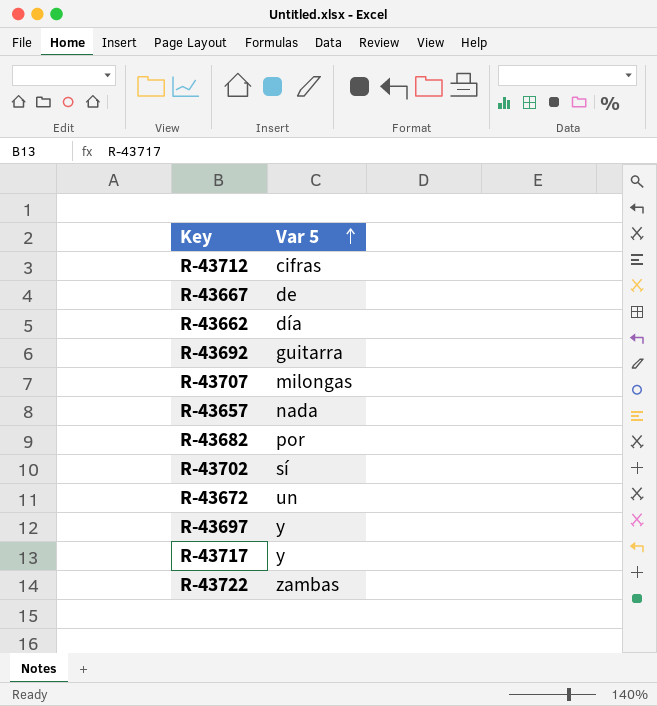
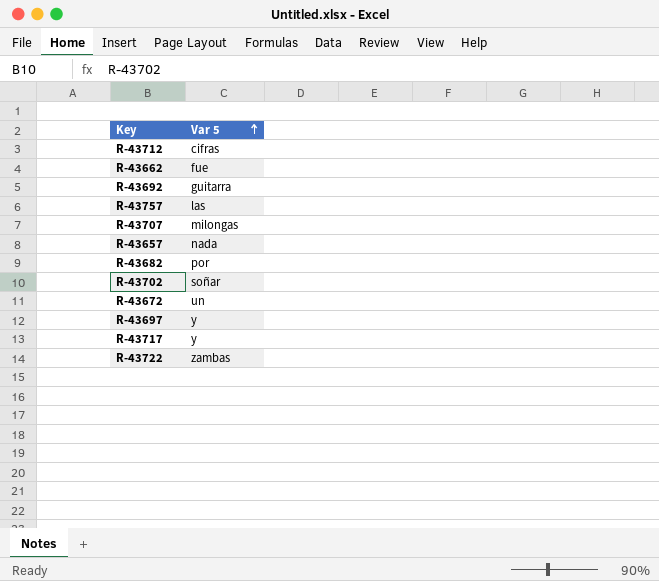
row R-43667: de -> none
R-43662 | Var 5: día -> fue
row R-43757: none -> las
R-43702 | Var 5: sí -> soñar

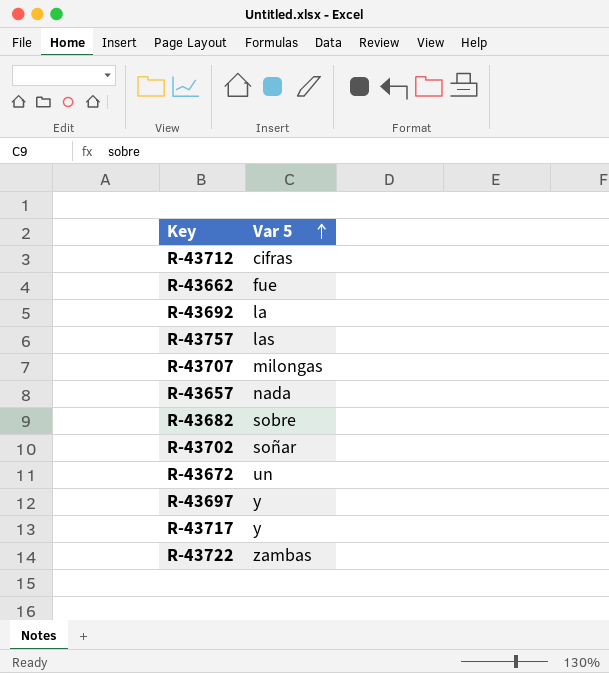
R-43692 | Var 5: guitarra -> la
R-43682 | Var 5: por -> sobre

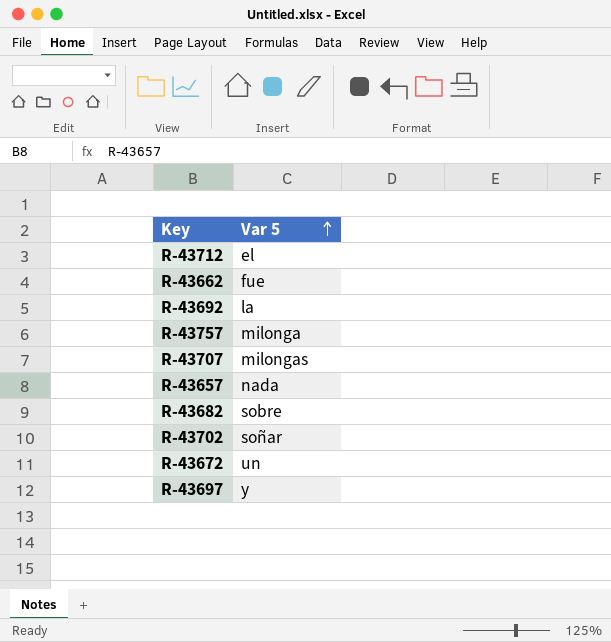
row R-43717: y -> none
row R-43722: zambas -> none
R-43712 | Var 5: cifras -> el
R-43757 | Var 5: las -> milonga

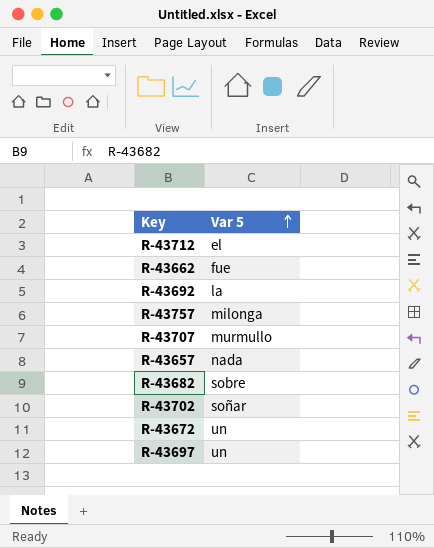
R-43707 | Var 5: milongas -> murmullo
R-43697 | Var 5: y -> un

